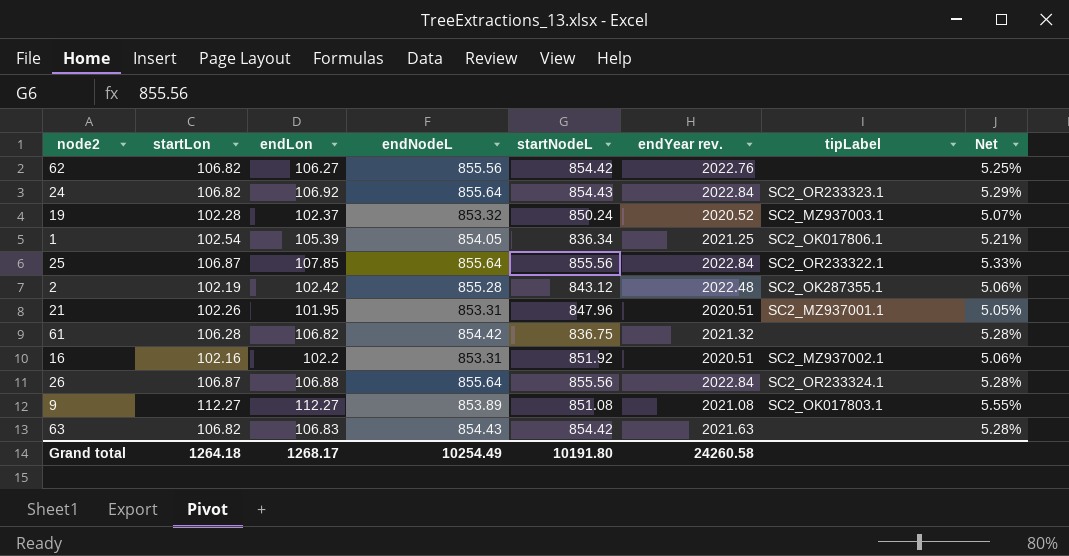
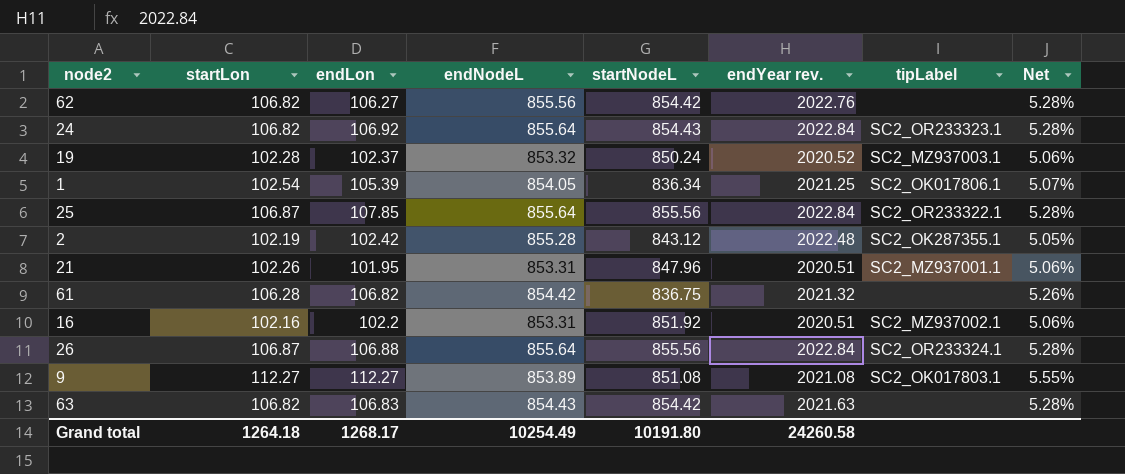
column Net | formula: [endLon] / [endYear rev.] -> [startLon] / [endYear rev.]

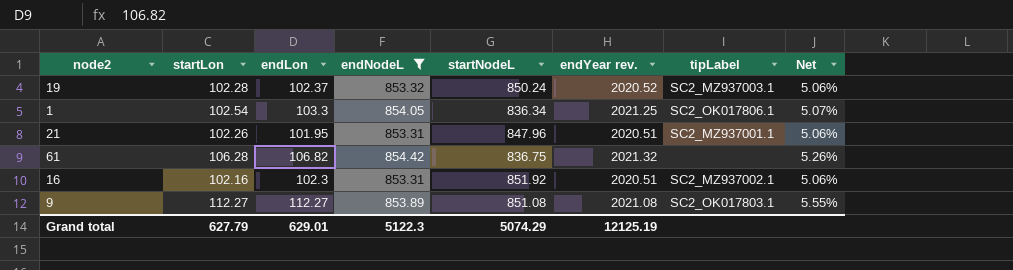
filter: none -> endNodeL <= 854.42
1 | endLon: 105.39 -> 103.3
16 | endLon: 102.2 -> 102.3
Grand total | startLon: 1264.18 -> 627.79
Grand total | endLon: 1268.17 -> 629.01
Grand total | endNodeL: 10254.49 -> 5122.3
Grand total | startNodeL: 10191.80 -> 5074.29
Grand total | endYear rev.: 24260.58 -> 12125.19

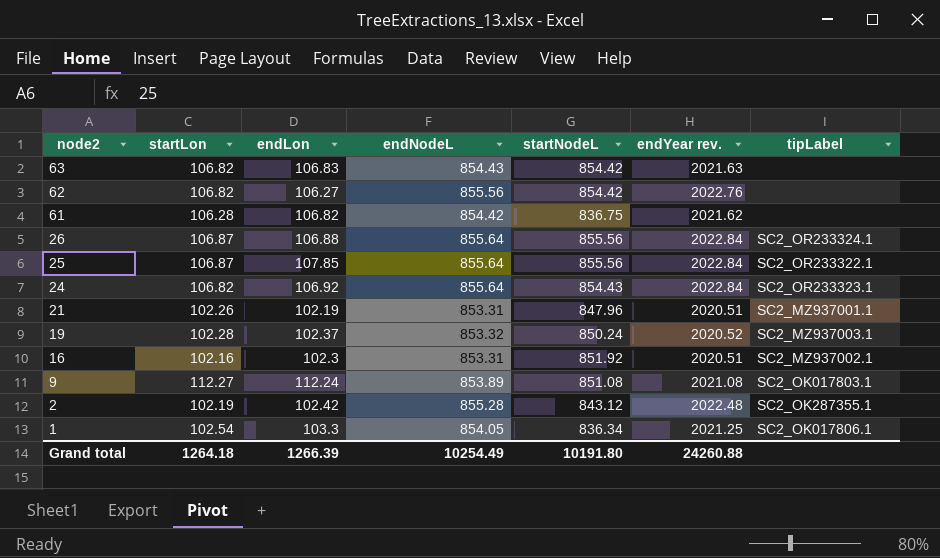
filter: endNodeL <= 854.42 -> none
row order: none -> node2 descending
column Net | formula: [startLon] / [endYear rev.] -> none
61 | endYear rev.: 2021.32 -> 2021.62
21 | endLon: 101.95 -> 102.19
9 | endLon: 112.27 -> 112.24
Grand total | startLon: 627.79 -> 1264.18
Grand total | endLon: 629.01 -> 1266.39
Grand total | endNodeL: 5122.3 -> 10254.49
Grand total | startNodeL: 5074.29 -> 10191.80
Grand total | endYear rev.: 12125.19 -> 24260.88

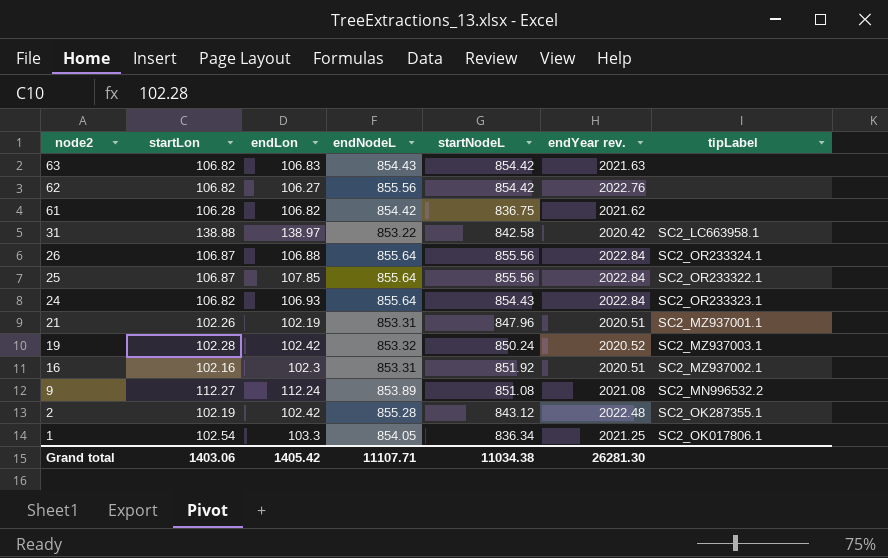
row 31: none -> 138.88 | 138.97 | 853.22 | 842.58 | 2020.42 | SC2_LC663958.1
24 | endLon: 106.92 -> 106.93
19 | endLon: 102.37 -> 102.42
9 | tipLabel: SC2_OK017803.1 -> SC2_MN996532.2
Grand total | startLon: 1264.18 -> 1403.06
Grand total | endLon: 1266.39 -> 1405.42
Grand total | endNodeL: 10254.49 -> 11107.71
Grand total | startNodeL: 10191.80 -> 11034.38
Grand total | endYear rev.: 24260.88 -> 26281.30

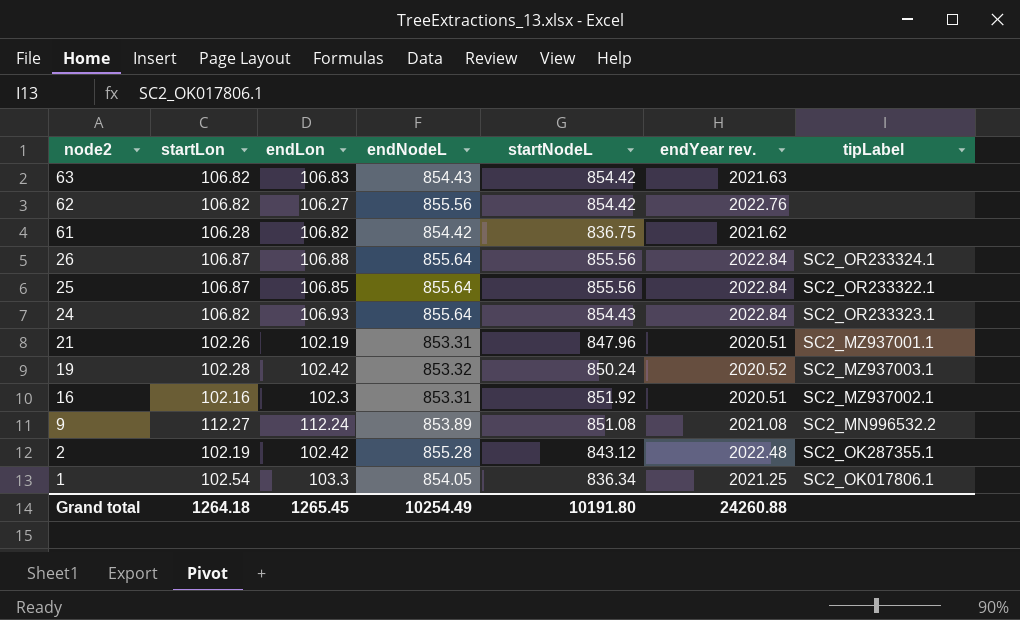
row 31: 138.88 | 138.97 | 853.22 | 842.58 | 2020.42 | SC2_LC663958.1 -> none
25 | endLon: 107.85 -> 106.85
Grand total | startLon: 1403.06 -> 1264.18
Grand total | endLon: 1405.42 -> 1265.45
Grand total | endNodeL: 11107.71 -> 10254.49
Grand total | startNodeL: 11034.38 -> 10191.80
Grand total | endYear rev.: 26281.30 -> 24260.88

